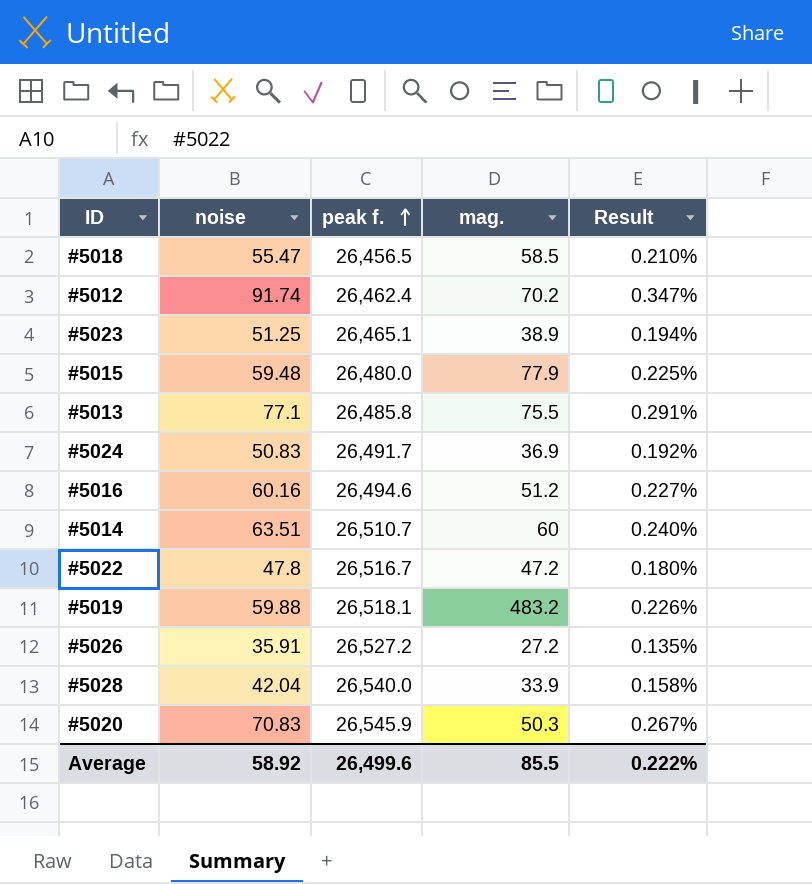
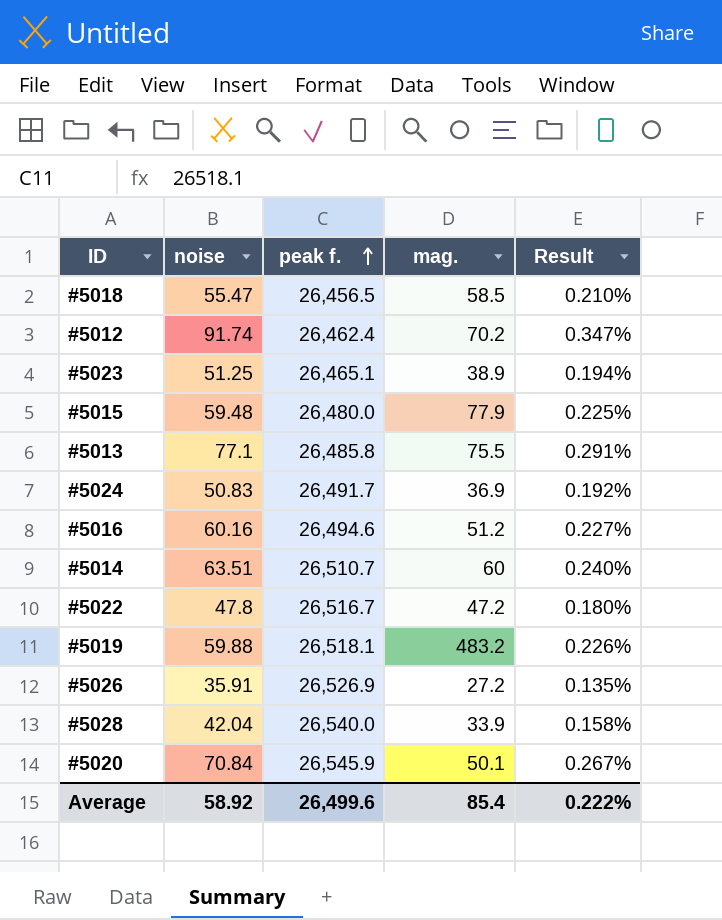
#5026 | peak f.: 26,527.2 -> 26,526.9
#5020 | noise: 70.83 -> 70.84
#5020 | mag.: 50.3 -> 50.1
Average | mag.: 85.5 -> 85.4

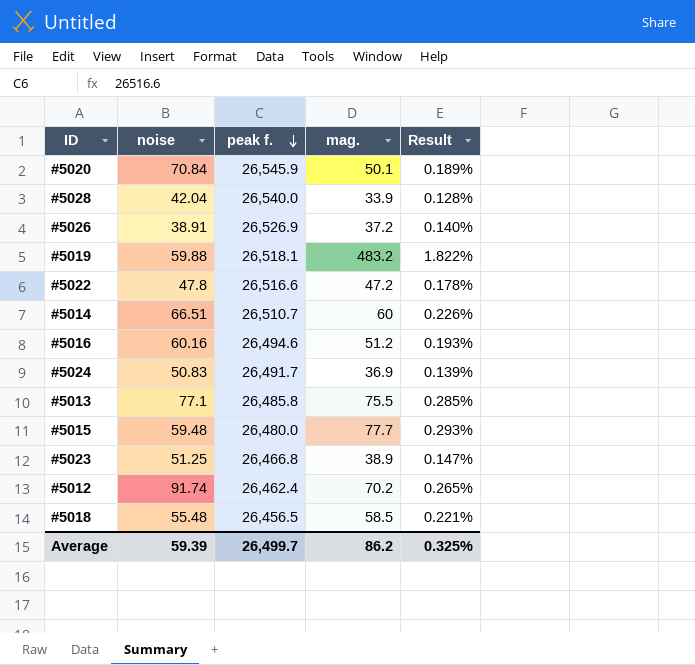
row order: peak f. ascending -> peak f. descending
column Result | formula: [noise] / [peak f.] -> [mag.] / [peak f.]
#5026 | noise: 35.91 -> 38.91
#5026 | mag.: 27.2 -> 37.2
#5022 | peak f.: 26,516.7 -> 26,516.6
#5014 | noise: 63.51 -> 66.51
#5015 | mag.: 77.9 -> 77.7
#5023 | peak f.: 26,465.1 -> 26,466.8
#5018 | noise: 55.47 -> 55.48
Average | noise: 58.92 -> 59.39
Average | peak f.: 26,499.6 -> 26,499.7
Average | mag.: 85.4 -> 86.2
Average | Result: 0.222% -> 0.325%

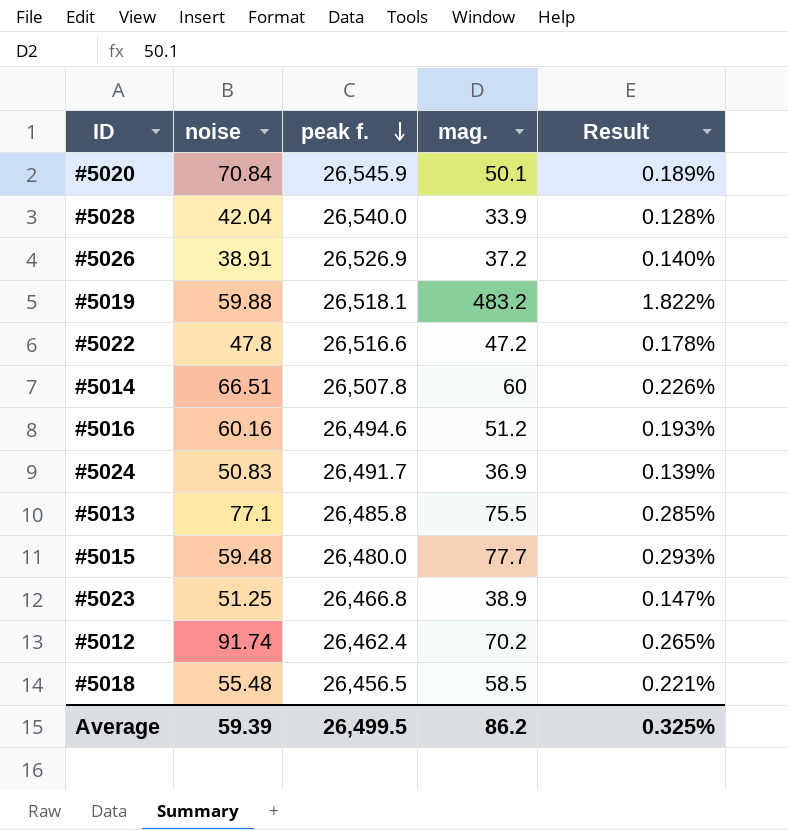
#5014 | peak f.: 26,510.7 -> 26,507.8
Average | peak f.: 26,499.7 -> 26,499.5

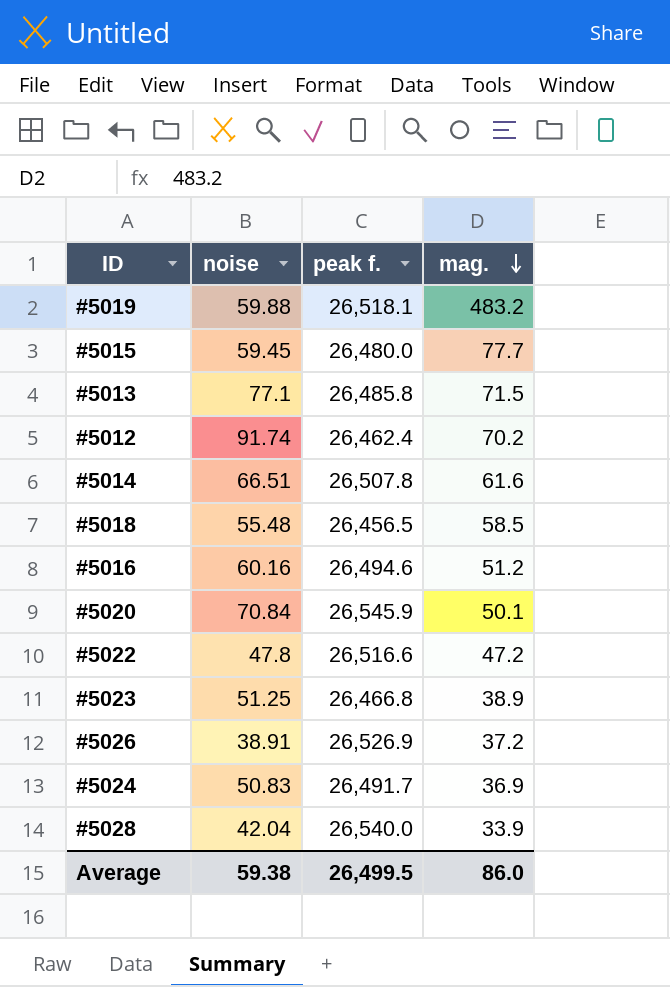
row order: peak f. descending -> mag. descending
column Result | formula: [mag.] / [peak f.] -> none
#5015 | noise: 59.48 -> 59.45
#5013 | mag.: 75.5 -> 71.5
#5014 | mag.: 60 -> 61.6
Average | noise: 59.39 -> 59.38
Average | mag.: 86.2 -> 86.0

